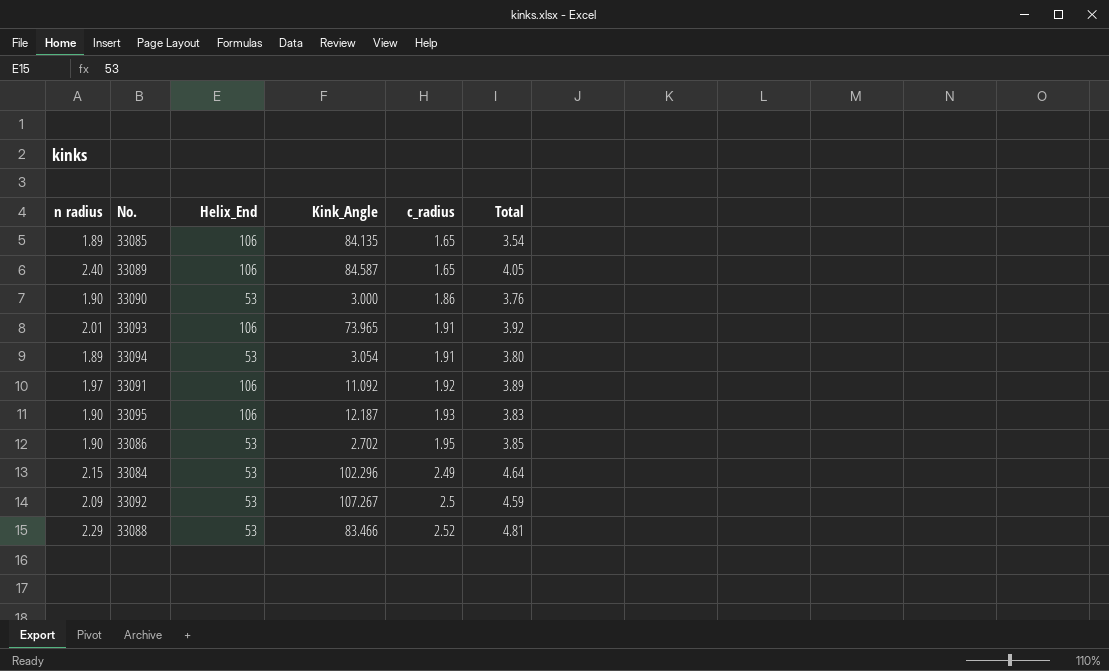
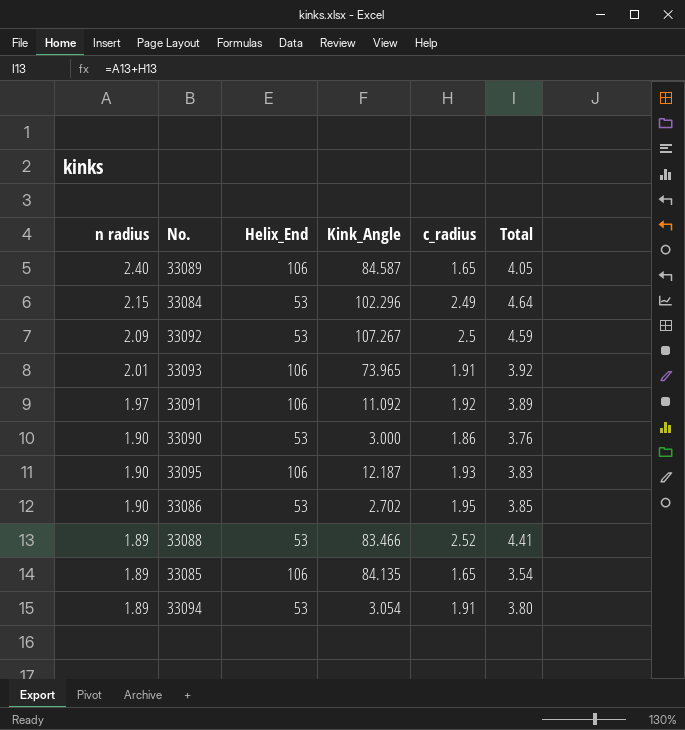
row order: c_radius ascending -> n radius descending
33088 | n radius: 2.29 -> 1.89
33088 | Total: 4.81 -> 4.41

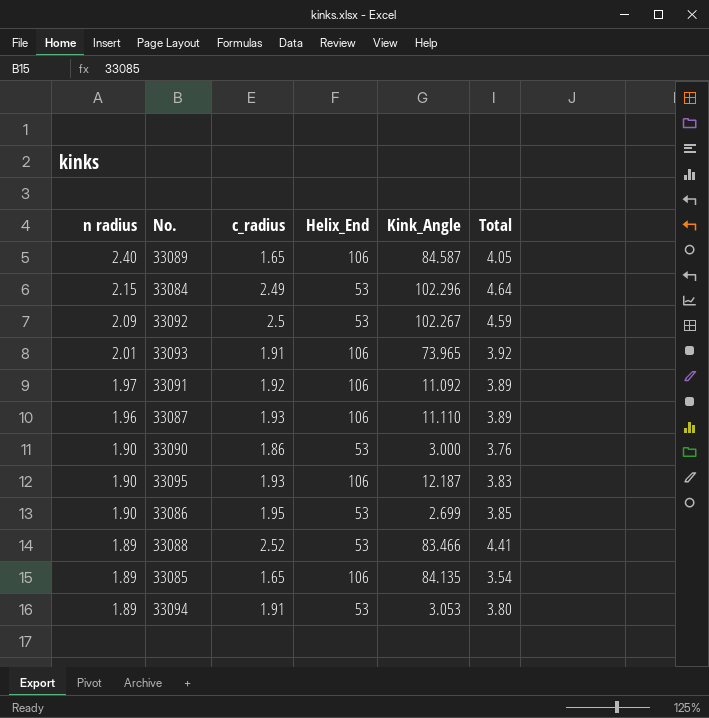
column c_radius | position: 5 -> 3
33092 | Kink_Angle: 107.267 -> 102.267
row 33087: none -> 1.96 | 1.93 | 106 | 11.110 | 3.89
33086 | Kink_Angle: 2.702 -> 2.699
33094 | Kink_Angle: 3.054 -> 3.053

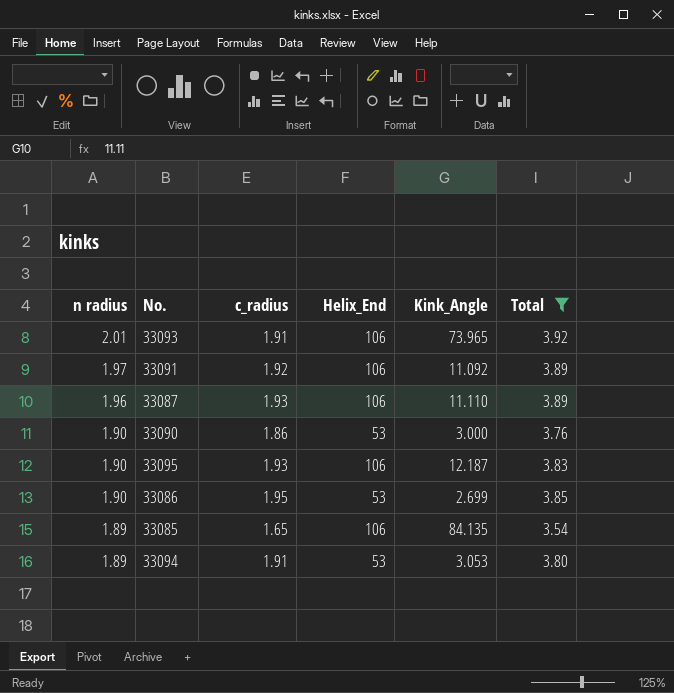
filter: none -> Total <= 3.92

